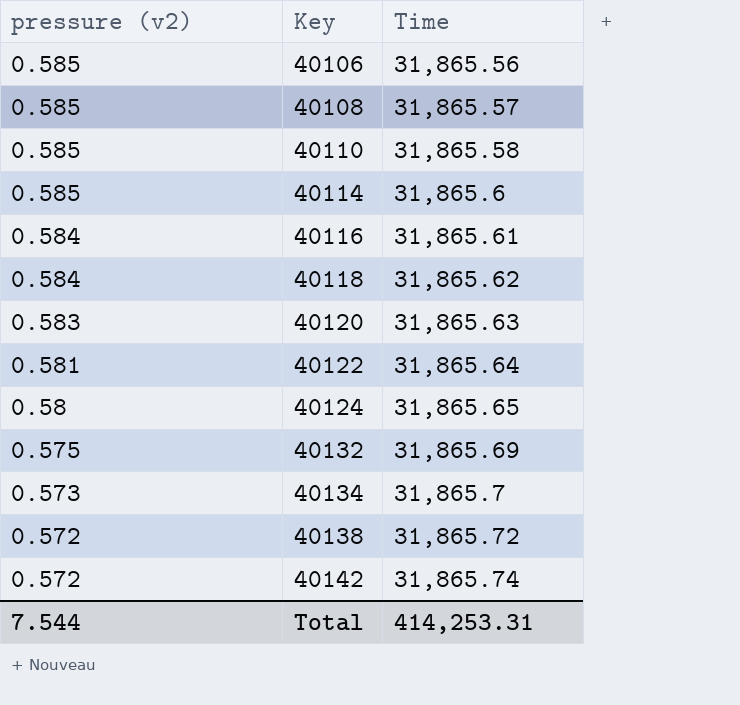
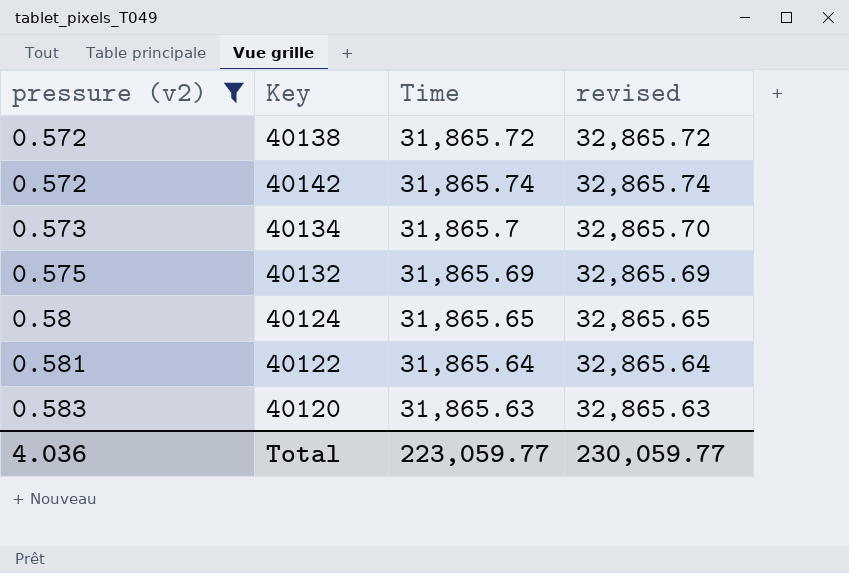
filter: none -> pressure (v2) <= 0.583
row order: pressure (v2) descending -> pressure (v2) ascending
column revised | formula: none -> [Time] + 1000
Total | pressure (v2): 7.544 -> 4.036
Total | Time: 414,253.31 -> 223,059.77

